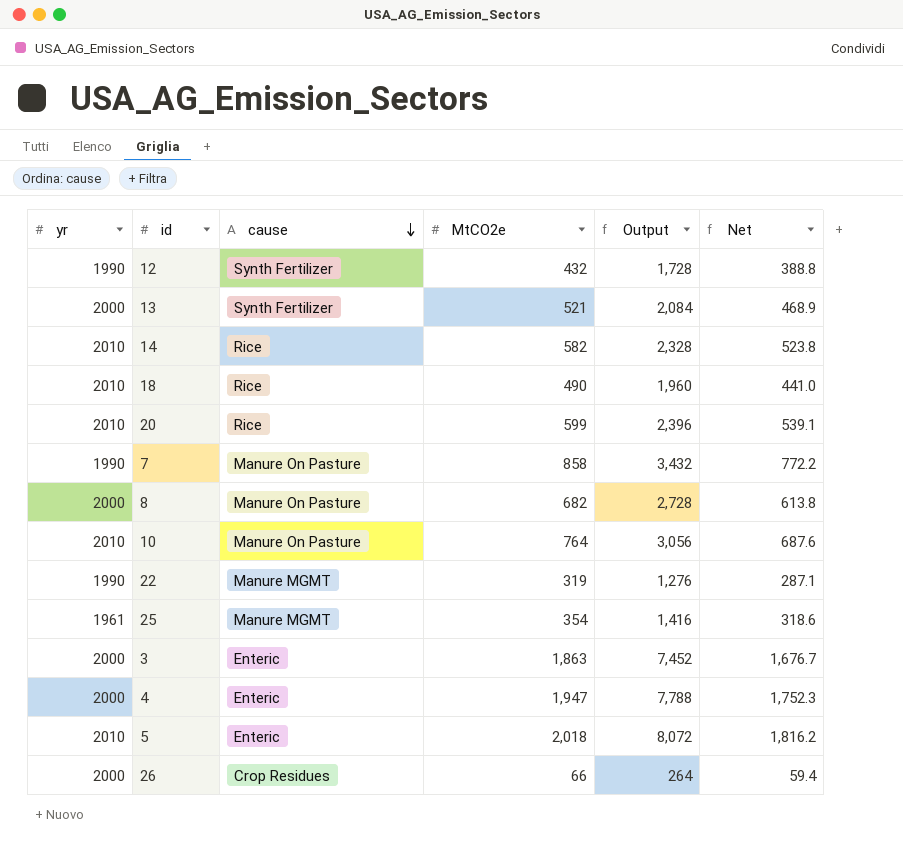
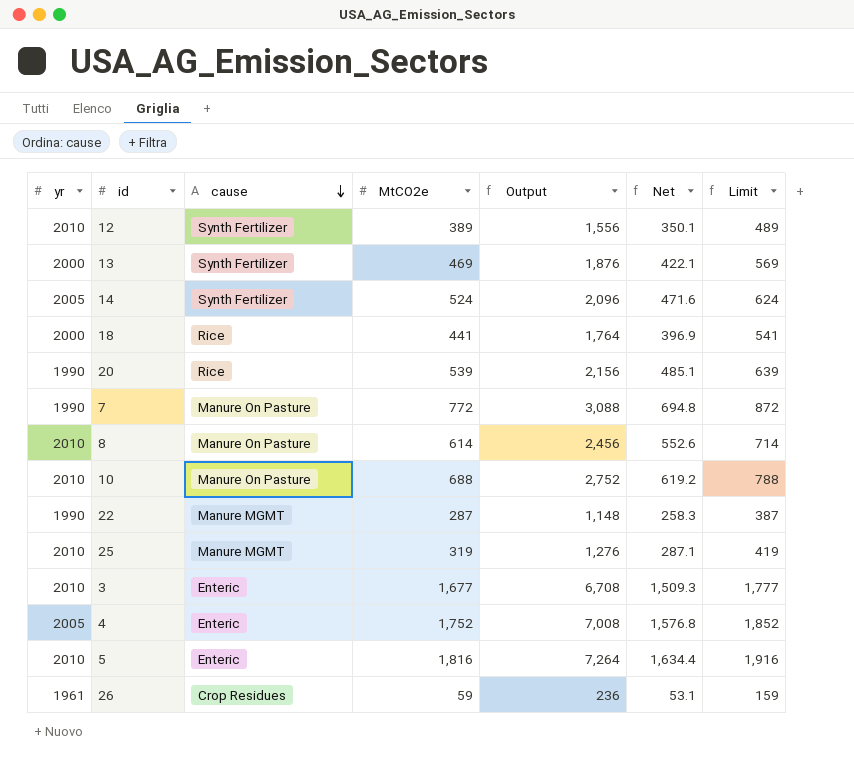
column Limit | formula: none -> [MtCO2e] + 100
12 | yr: 1990 -> 2010
12 | MtCO2e: 432 -> 389
12 | Output: 1,728 -> 1,556
12 | Net: 388.8 -> 350.1
13 | MtCO2e: 521 -> 469
13 | Output: 2,084 -> 1,876
13 | Net: 468.9 -> 422.1
14 | yr: 2010 -> 2005
14 | cause: Rice -> Synth Fertilizer
14 | MtCO2e: 582 -> 524
14 | Output: 2,328 -> 2,096
14 | Net: 523.8 -> 471.6
18 | yr: 2010 -> 2000
18 | MtCO2e: 490 -> 441
18 | Output: 1,960 -> 1,764
18 | Net: 441.0 -> 396.9
20 | yr: 2010 -> 1990
20 | MtCO2e: 599 -> 539
20 | Output: 2,396 -> 2,156
20 | Net: 539.1 -> 485.1
7 | MtCO2e: 858 -> 772
7 | Output: 3,432 -> 3,088
7 | Net: 772.2 -> 694.8
8 | yr: 2000 -> 2010
8 | MtCO2e: 682 -> 614
8 | Output: 2,728 -> 2,456
8 | Net: 613.8 -> 552.6
10 | MtCO2e: 764 -> 688
10 | Output: 3,056 -> 2,752
10 | Net: 687.6 -> 619.2
22 | MtCO2e: 319 -> 287
22 | Output: 1,276 -> 1,148
22 | Net: 287.1 -> 258.3
25 | yr: 1961 -> 2010
25 | MtCO2e: 354 -> 319
25 | Output: 1,416 -> 1,276
25 | Net: 318.6 -> 287.1
3 | yr: 2000 -> 2010
3 | MtCO2e: 1,863 -> 1,677
3 | Output: 7,452 -> 6,708
3 | Net: 1,676.7 -> 1,509.3
4 | yr: 2000 -> 2005
4 | MtCO2e: 1,947 -> 1,752
4 | Output: 7,788 -> 7,008
4 | Net: 1,752.3 -> 1,576.8
5 | MtCO2e: 2,018 -> 1,816
5 | Output: 8,072 -> 7,264
5 | Net: 1,816.2 -> 1,634.4
26 | yr: 2000 -> 1961
26 | MtCO2e: 66 -> 59
26 | Output: 264 -> 236
26 | Net: 59.4 -> 53.1

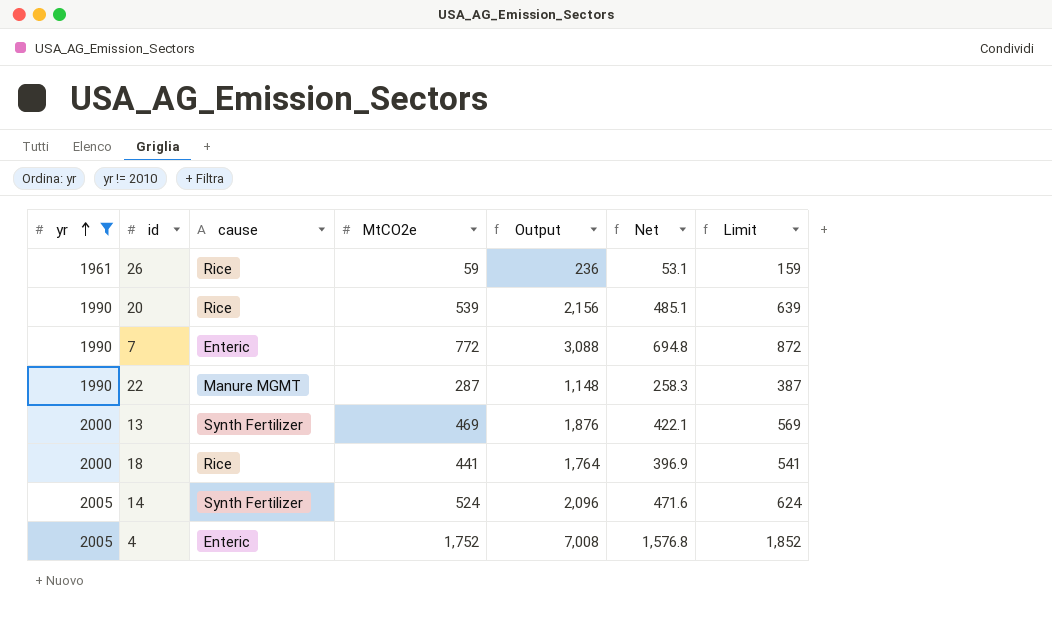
filter: none -> yr != 2010
row order: cause descending -> yr ascending
26 | cause: Crop Residues -> Rice
7 | cause: Manure On Pasture -> Enteric

